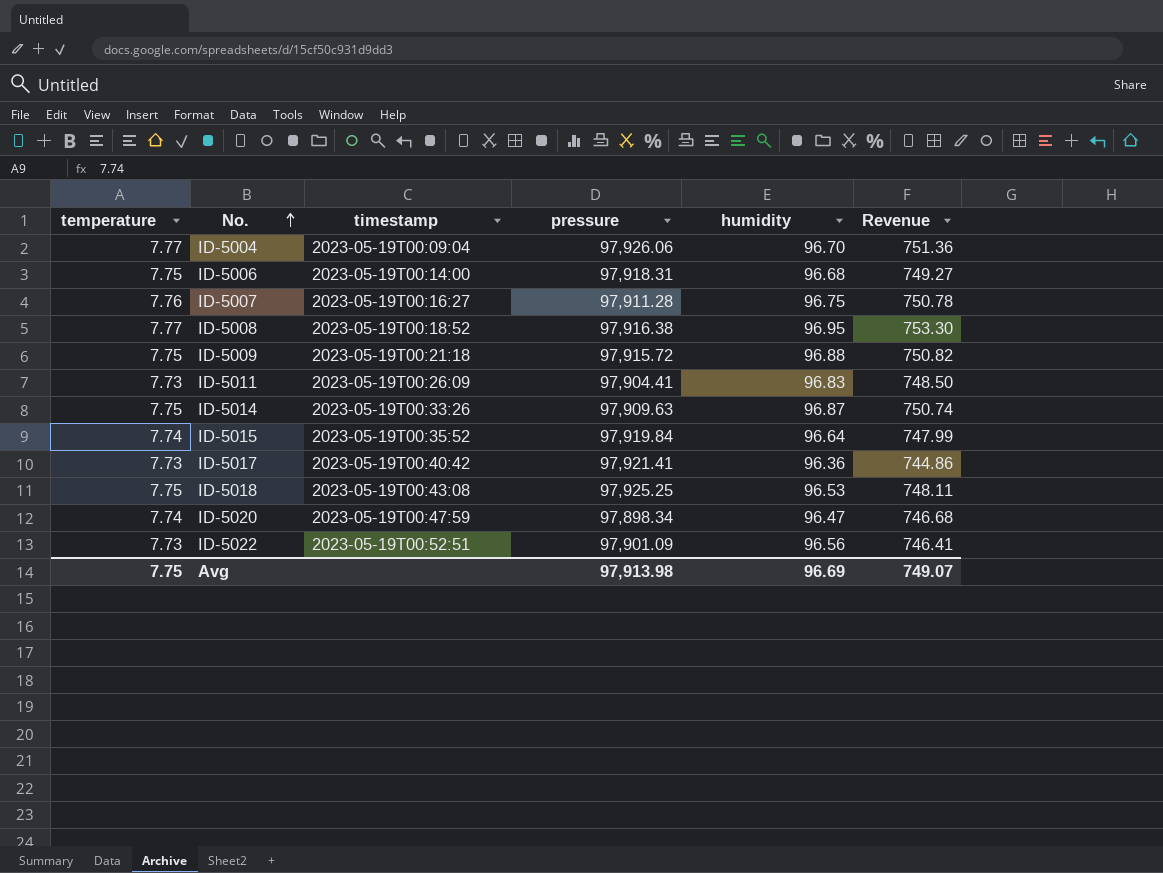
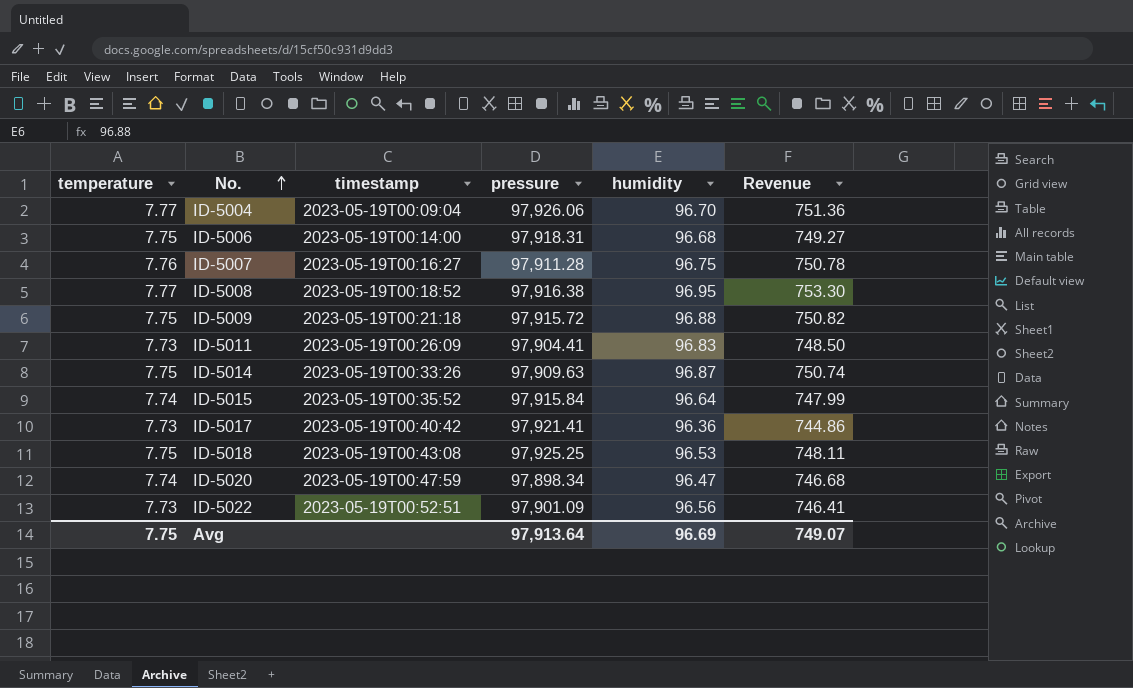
ID-5015 | pressure: 97,919.84 -> 97,915.84
Avg | pressure: 97,913.98 -> 97,913.64

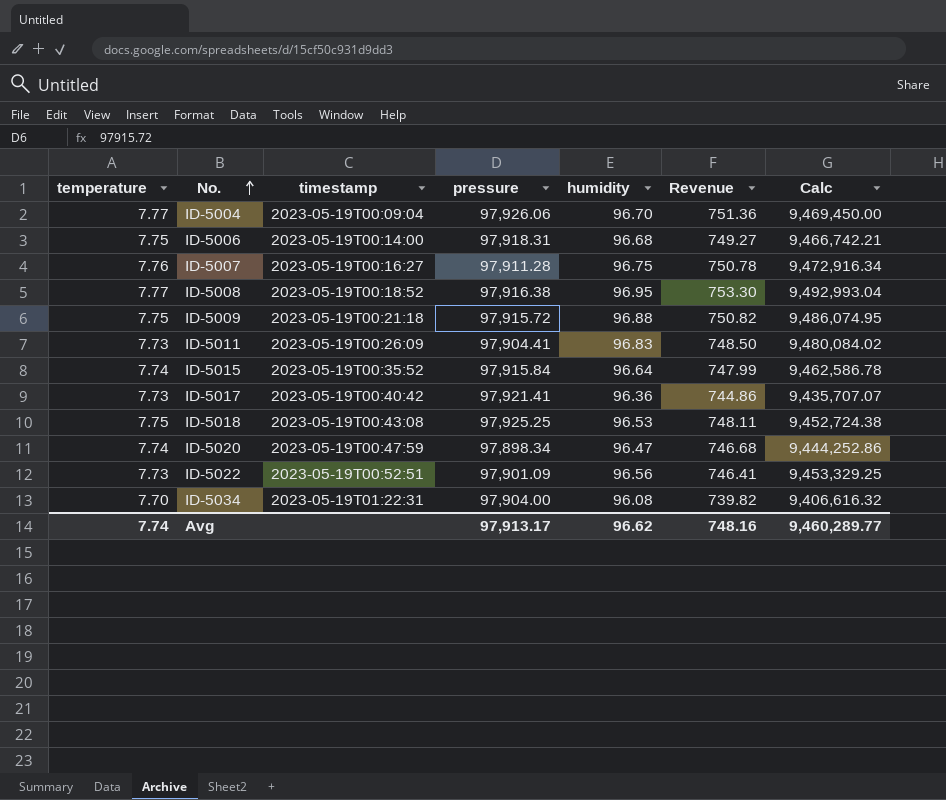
column Calc | formula: none -> [pressure] * [humidity]
row ID-5014: 7.75 | 2023-05-19T00:33:26 | 97,909.63 | 96.87 | 750.74 -> none
row ID-5034: none -> 7.70 | 2023-05-19T01:22:31 | 97,904.00 | 96.08 | 739.82 | 9,406,616.32
Avg | temperature: 7.75 -> 7.74
Avg | pressure: 97,913.64 -> 97,913.17
Avg | humidity: 96.69 -> 96.62
Avg | Revenue: 749.07 -> 748.16

